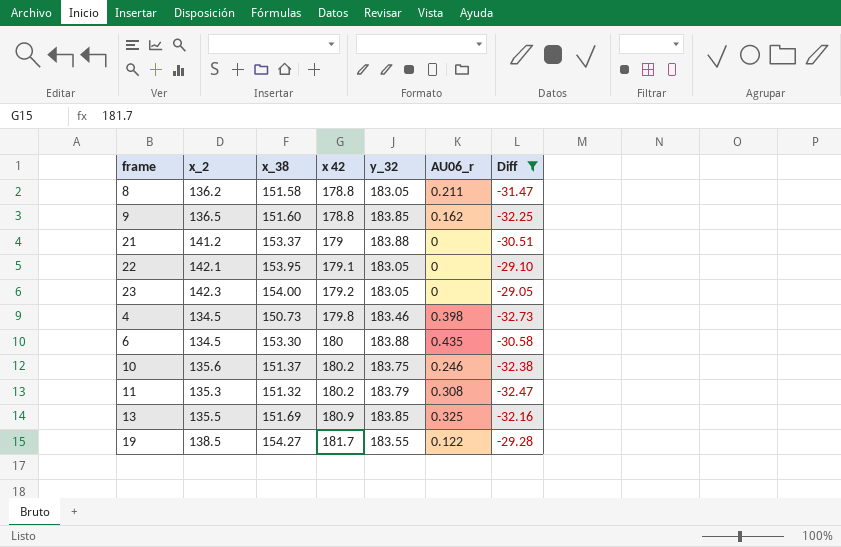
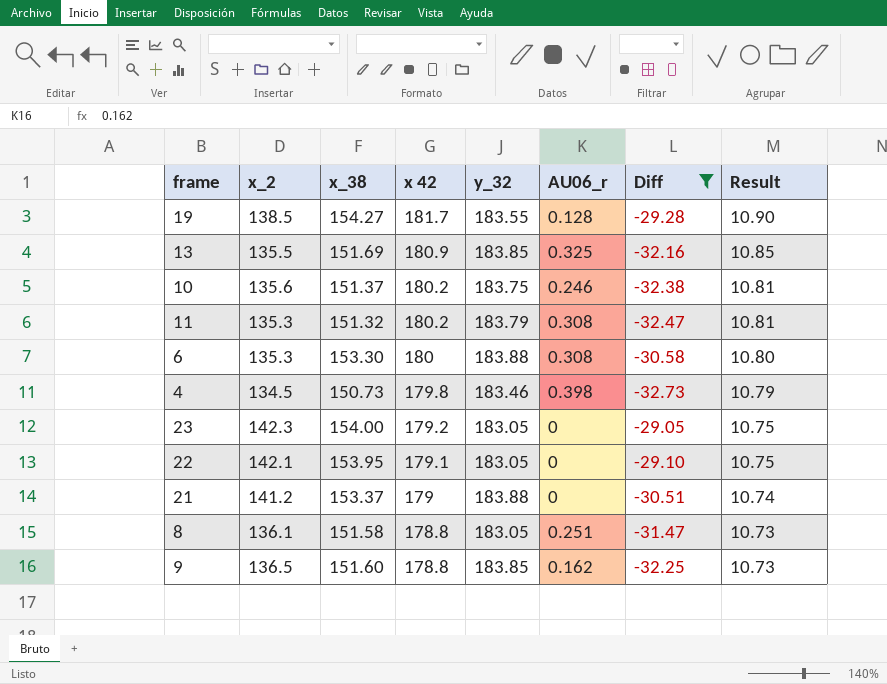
row order: x 42 ascending -> x 42 descending
column Result | formula: none -> [x 42] * 0.06
19 | AU06_r: 0.122 -> 0.128
6 | x_2: 134.5 -> 135.3
6 | AU06_r: 0.435 -> 0.308
8 | x_2: 136.2 -> 136.1
8 | AU06_r: 0.211 -> 0.251

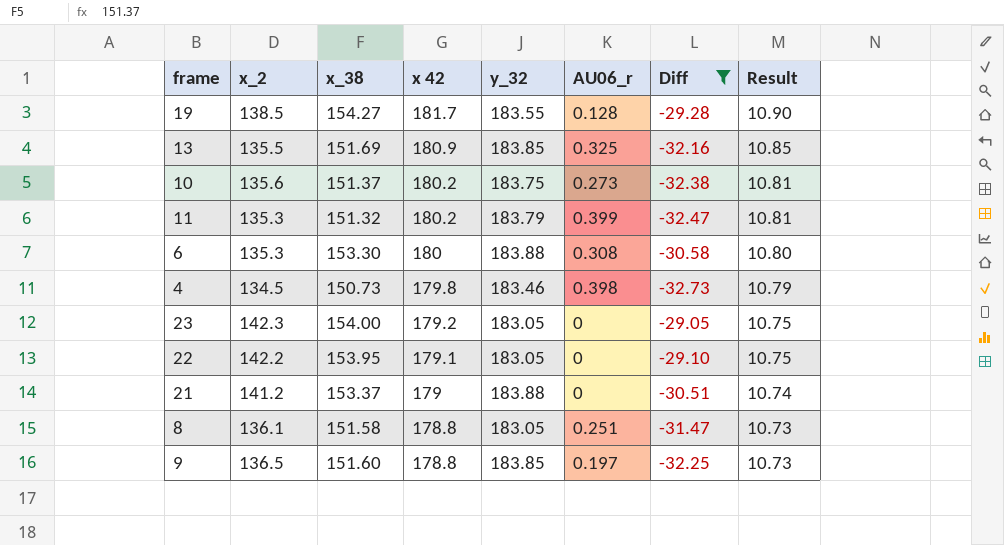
10 | AU06_r: 0.246 -> 0.273
11 | AU06_r: 0.308 -> 0.399
22 | x_2: 142.1 -> 142.2
9 | AU06_r: 0.162 -> 0.197

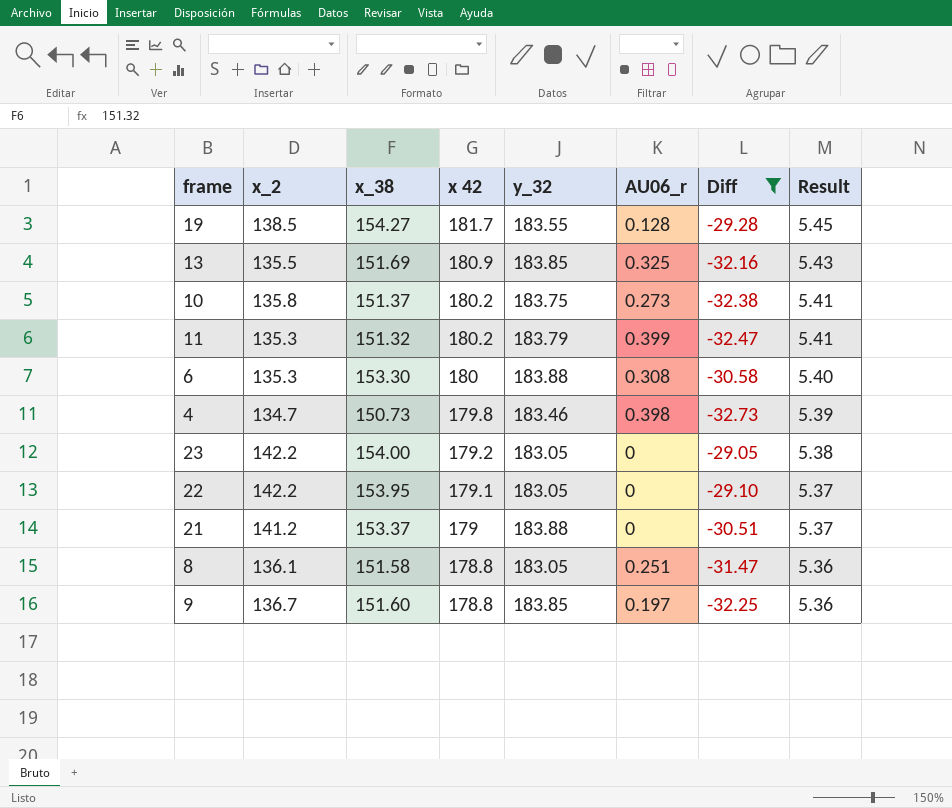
column Result | formula: [x 42] * 0.06 -> [x 42] * 0.03
10 | x_2: 135.6 -> 135.8
4 | x_2: 134.5 -> 134.7
23 | x_2: 142.3 -> 142.2
9 | x_2: 136.5 -> 136.7

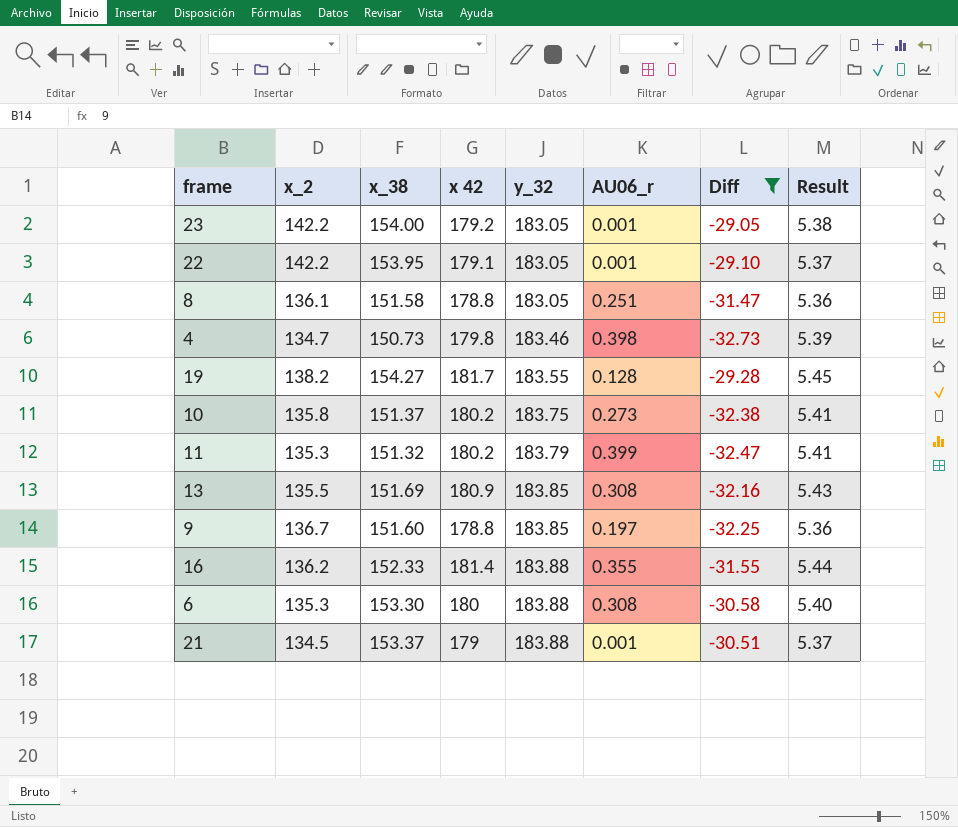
row order: x 42 descending -> y_32 ascending
23 | AU06_r: 0 -> 0.001
22 | AU06_r: 0 -> 0.001
19 | x_2: 138.5 -> 138.2
13 | AU06_r: 0.325 -> 0.308
row 16: none -> 136.2 | 152.33 | 181.4 | 183.88 | 0.355 | -31.55 | 5.44
21 | x_2: 141.2 -> 134.5
21 | AU06_r: 0 -> 0.001

